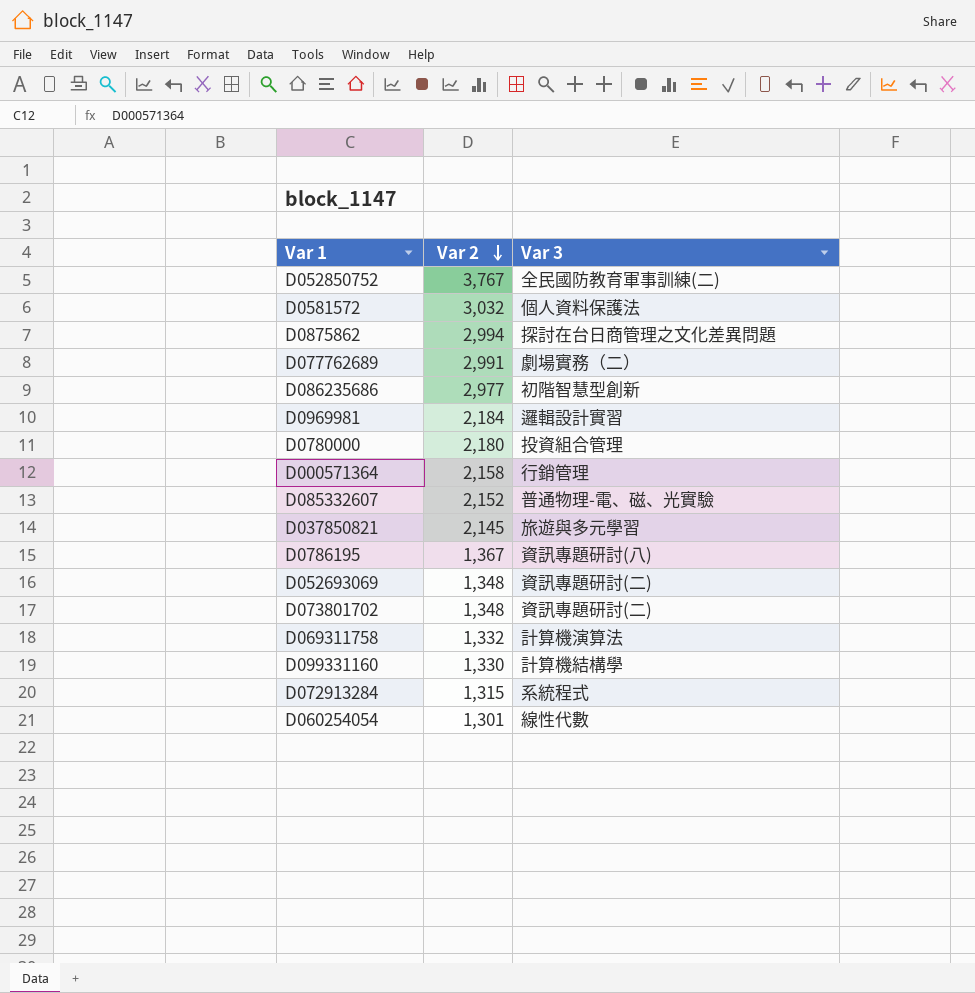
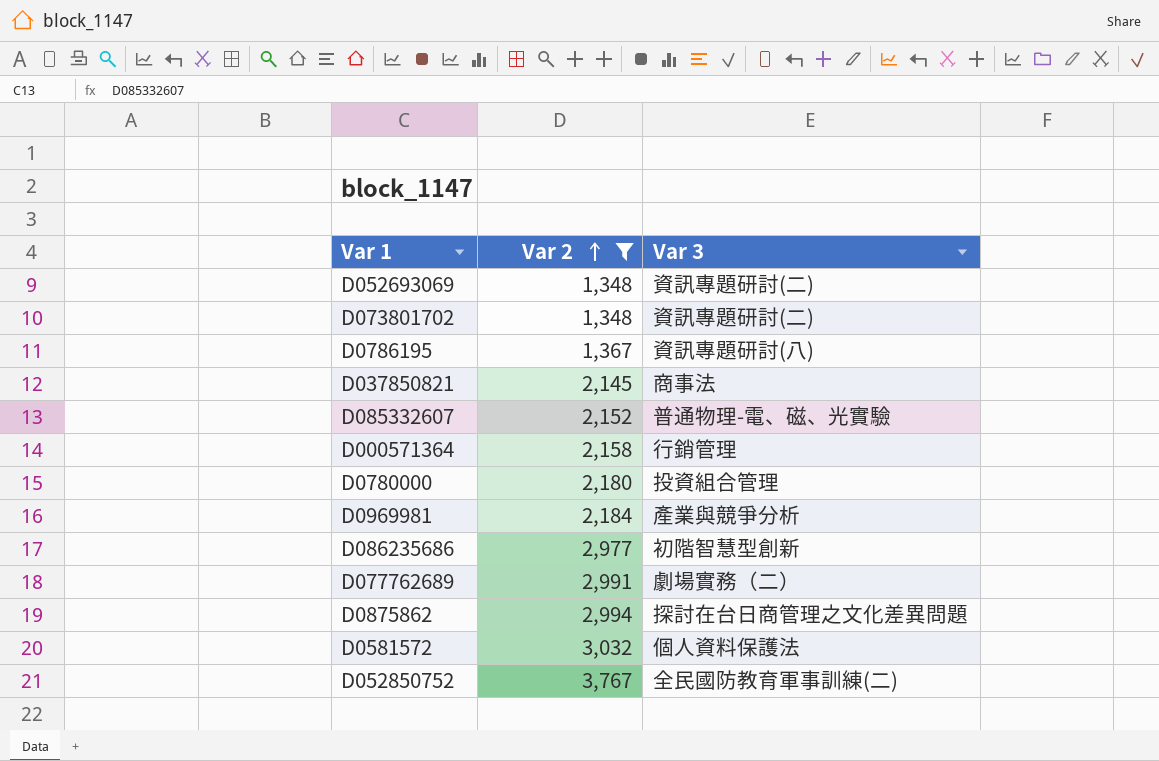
filter: none -> Var 2 >= 1,348
row order: Var 2 descending -> Var 2 ascending
D037850821 | Var 3: 旅遊與多元學習 -> 商事法
D0969981 | Var 3: 邏輯設計實習 -> 產業與競爭分析

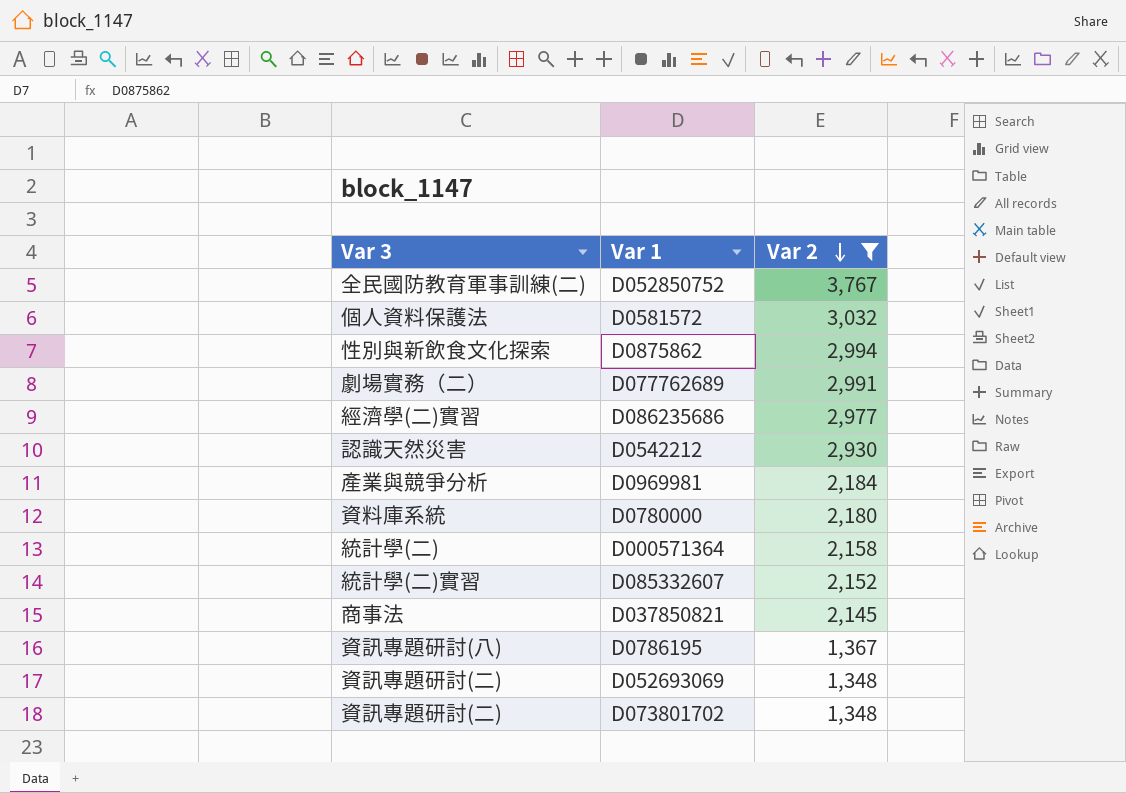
row order: Var 2 ascending -> Var 2 descending
column Var 3 | position: 3 -> 1
D0875862 | Var 3: 探討在台日商管理之文化差異問題 -> 性別與新飲食文化探索
D086235686 | Var 3: 初階智慧型創新 -> 經濟學(二)實習
row D0542212: none -> 認識天然災害 | 2,930
D0780000 | Var 3: 投資組合管理 -> 資料庫系統
D000571364 | Var 3: 行銷管理 -> 統計學(二)
D085332607 | Var 3: 普通物理-電、磁、光實驗 -> 統計學(二)實習

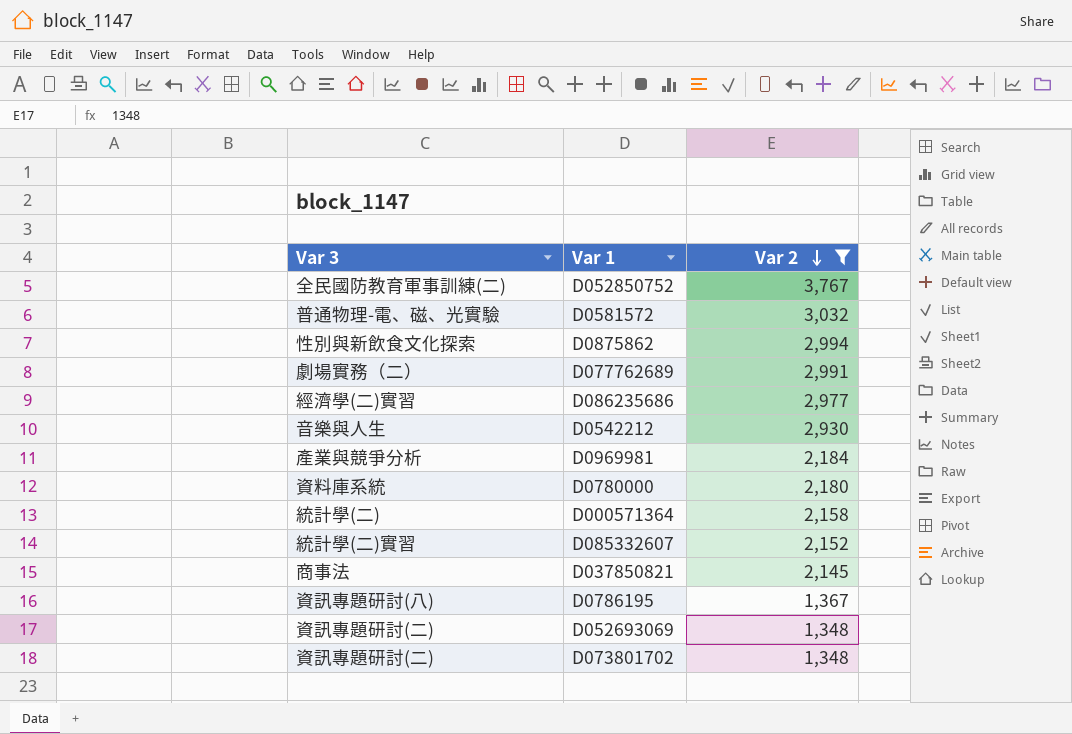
D0581572 | Var 3: 個人資料保護法 -> 普通物理-電、磁、光實驗
D0542212 | Var 3: 認識天然災害 -> 音樂與人生

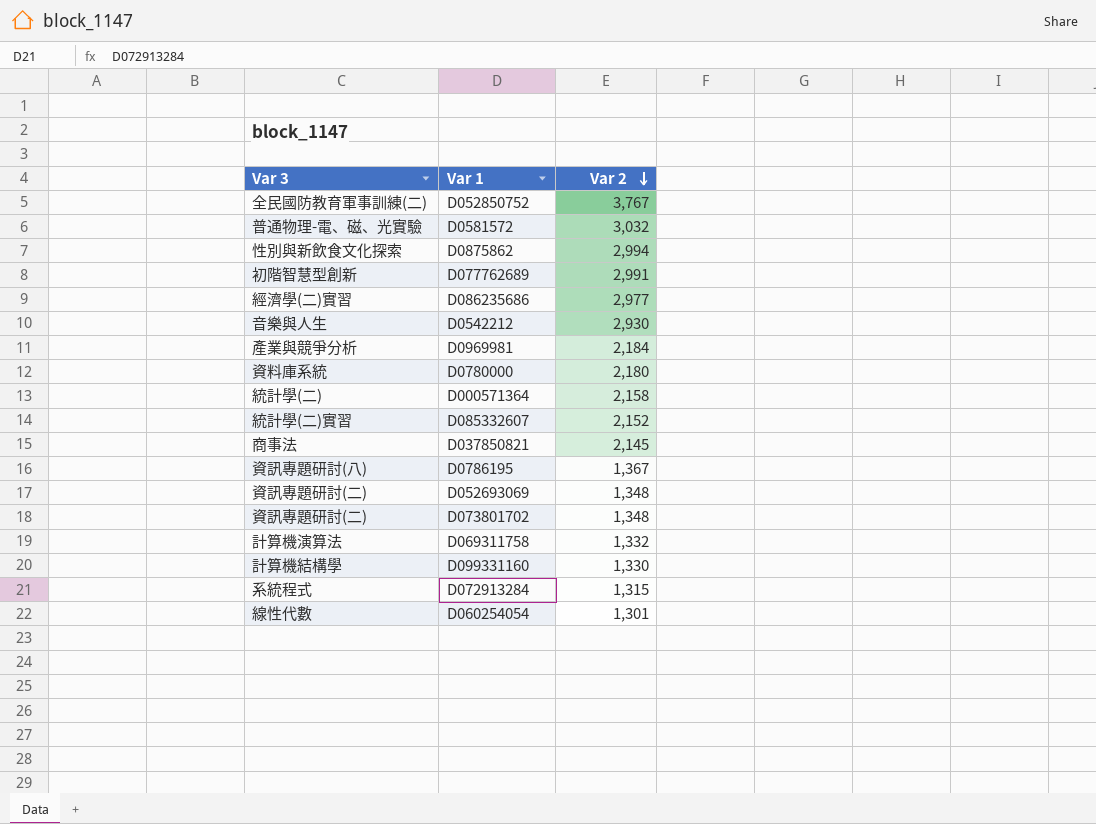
filter: Var 2 >= 1,348 -> none
D077762689 | Var 3: 劇場實務（二） -> 初階智慧型創新

